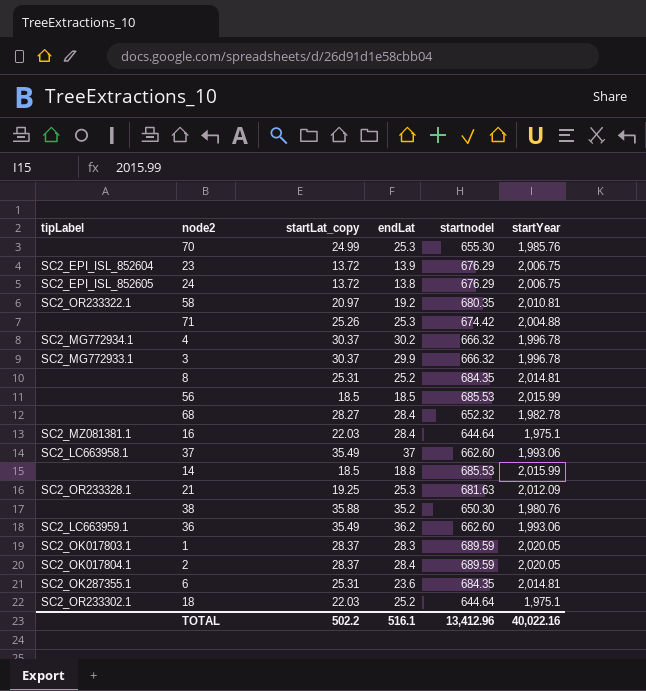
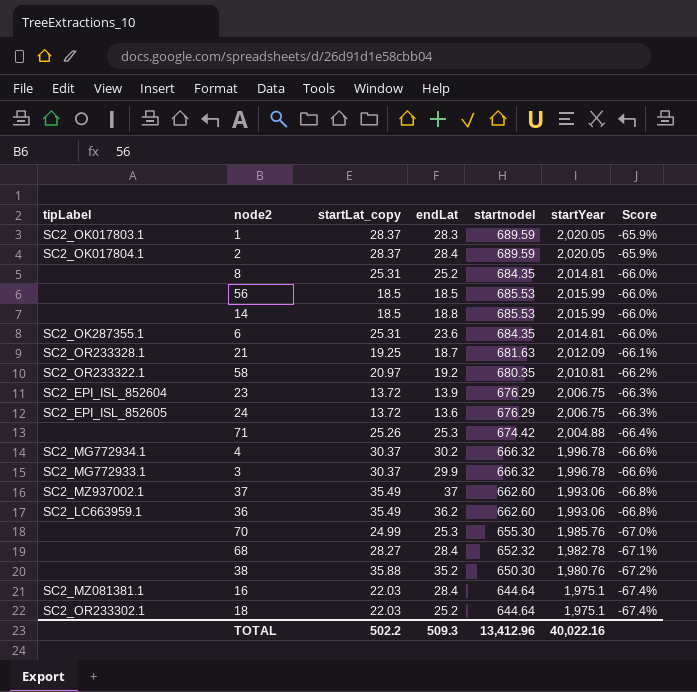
row order: none -> Score descending
column Score | formula: none -> ([startnodel] - [startYear]) / [startYear]
21 | endLat: 25.3 -> 18.7
24 | endLat: 13.8 -> 13.6
37 | tipLabel: SC2_LC663958.1 -> SC2_MZ937002.1
TOTAL | endLat: 516.1 -> 509.3

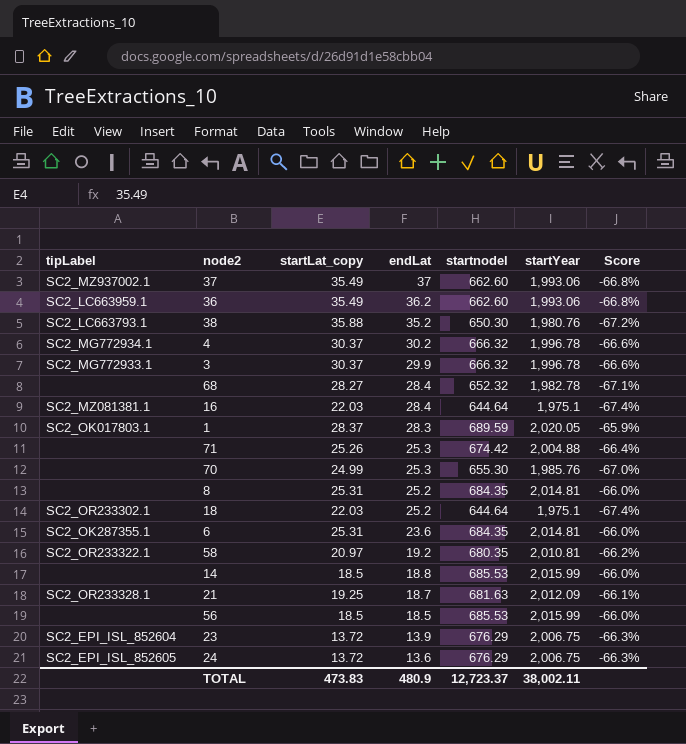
row order: Score descending -> endLat descending
row 2: SC2_OK017804.1 | 28.37 | 28.4 | 689.59 | 2,020.05 | -65.9% -> none
38 | tipLabel: none -> SC2_LC663793.1
TOTAL | startLat_copy: 502.2 -> 473.83
TOTAL | endLat: 509.3 -> 480.9
TOTAL | startnodel: 13,412.96 -> 12,723.37
TOTAL | startYear: 40,022.16 -> 38,002.11

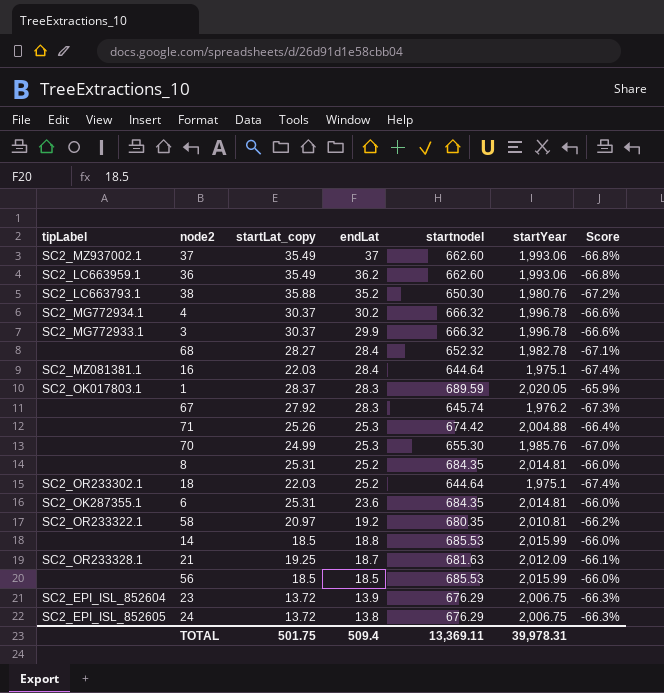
row 67: none -> none | 27.92 | 28.3 | 645.74 | 1,976.2 | -67.3%
24 | endLat: 13.6 -> 13.8
TOTAL | startLat_copy: 473.83 -> 501.75
TOTAL | endLat: 480.9 -> 509.4
TOTAL | startnodel: 12,723.37 -> 13,369.11
TOTAL | startYear: 38,002.11 -> 39,978.31

